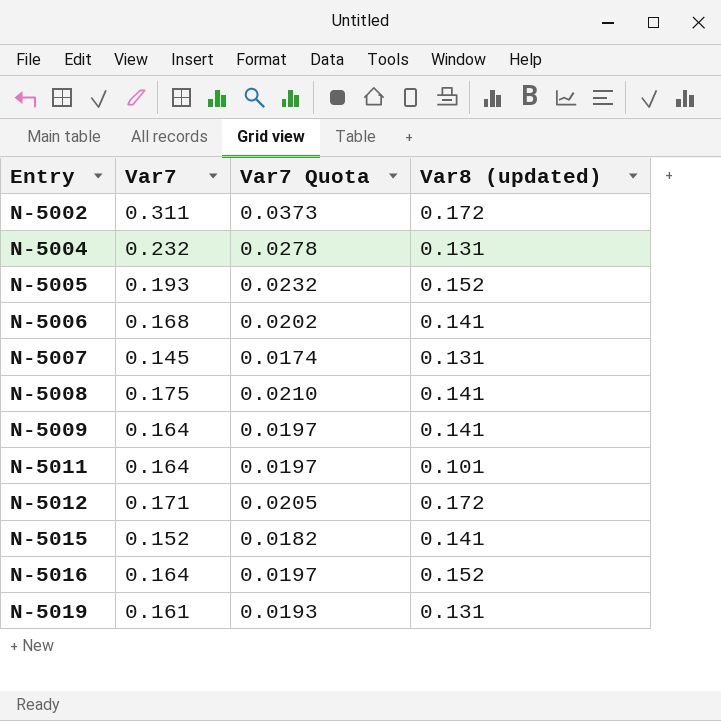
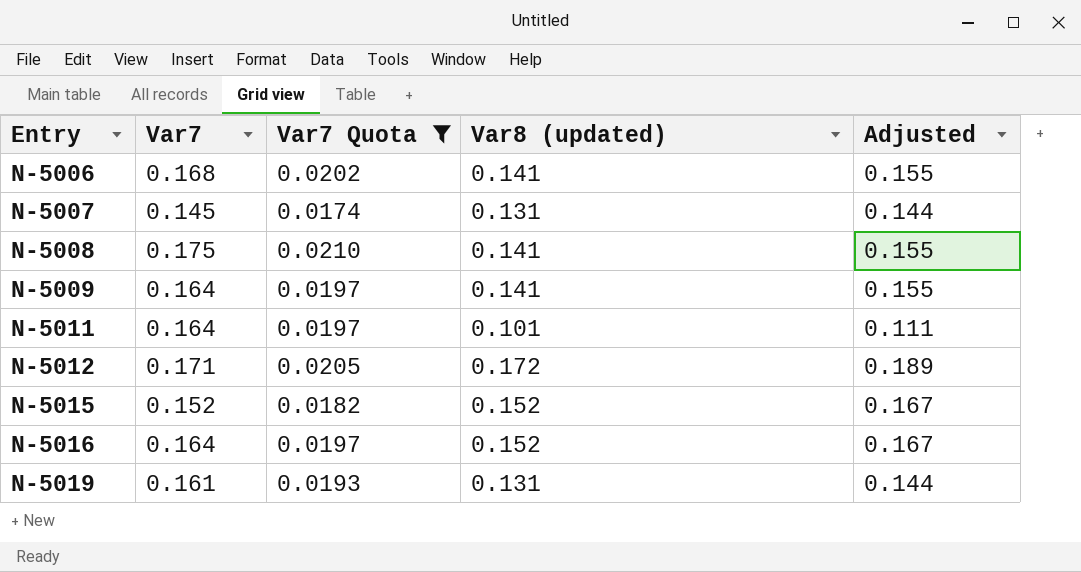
filter: none -> Var7 Quota <= 0.0210
column Adjusted | formula: none -> [Var8 (updated)] * 1.1
N-5015 | Var8 (updated): 0.141 -> 0.152

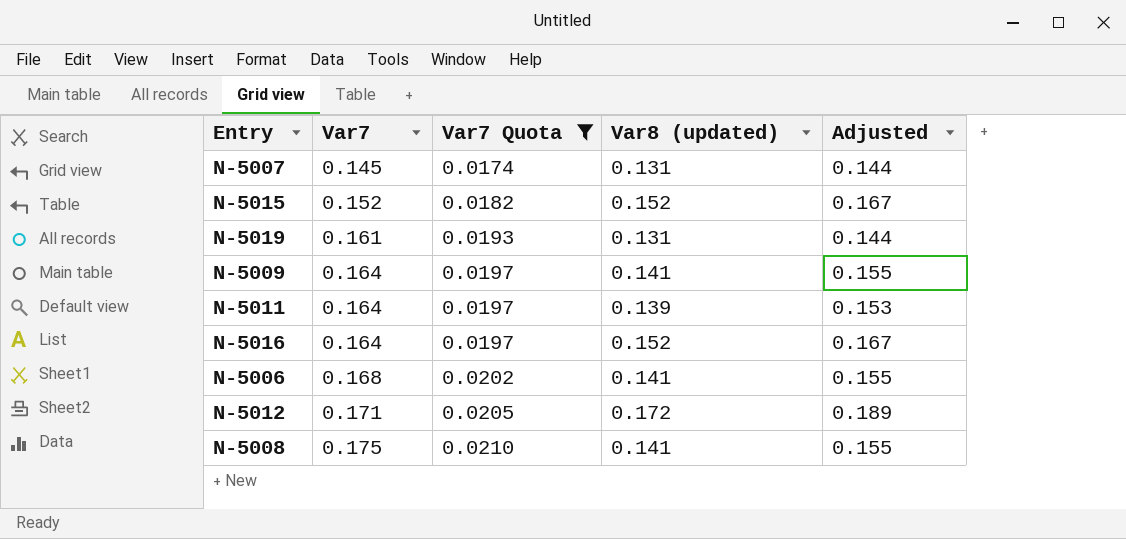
row order: Entry ascending -> Var7 ascending
N-5011 | Var8 (updated): 0.101 -> 0.139
N-5011 | Adjusted: 0.111 -> 0.153

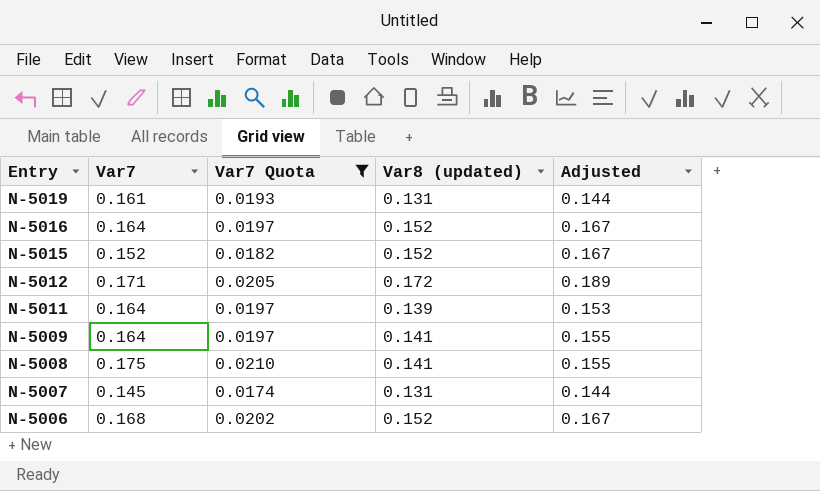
row order: Var7 ascending -> Entry descending
N-5006 | Var8 (updated): 0.141 -> 0.152
N-5006 | Adjusted: 0.155 -> 0.167

